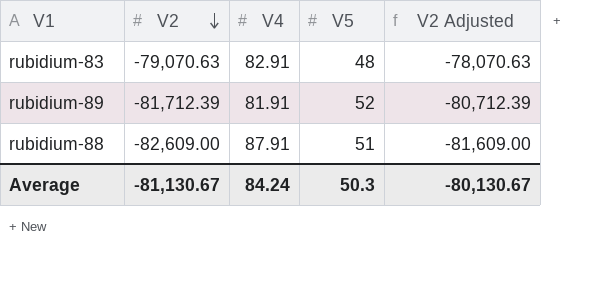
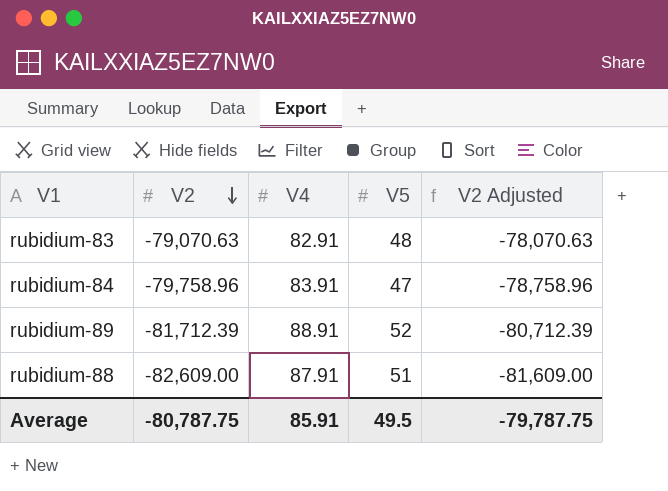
row rubidium-84: none -> -79,758.96 | 83.91 | 47 | -78,758.96
rubidium-89 | V4: 81.91 -> 88.91
Average | V2: -81,130.67 -> -80,787.75
Average | V4: 84.24 -> 85.91
Average | V5: 50.3 -> 49.5
Average | V2 Adjusted: -80,130.67 -> -79,787.75

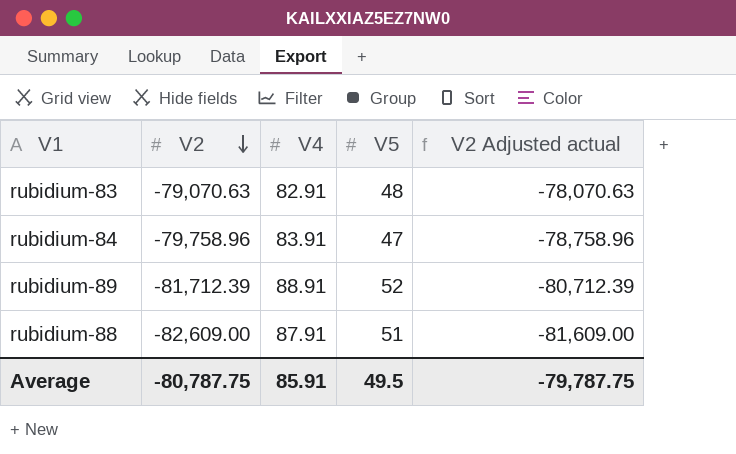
column name: V2 Adjusted -> V2 Adjusted actual

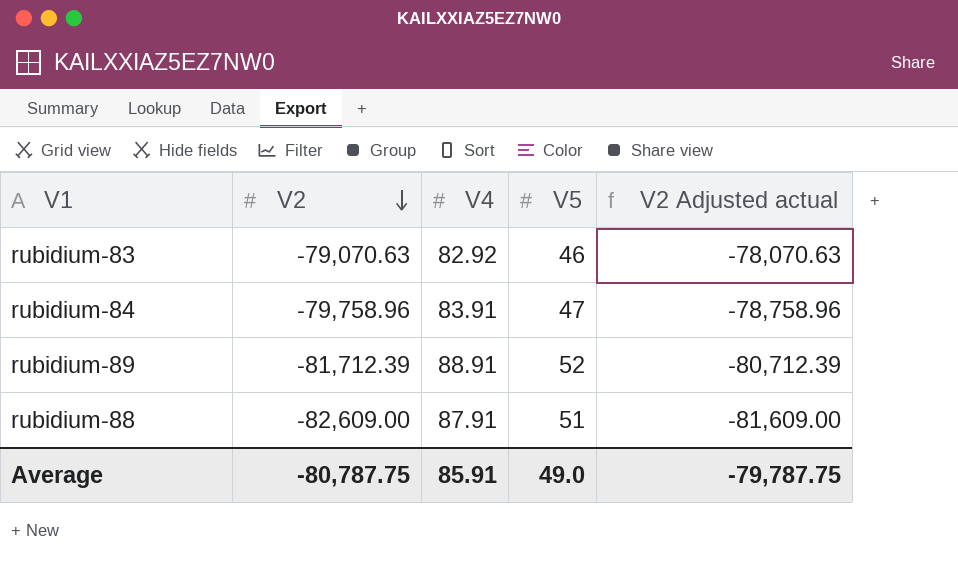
rubidium-83 | V4: 82.91 -> 82.92
rubidium-83 | V5: 48 -> 46
Average | V5: 49.5 -> 49.0

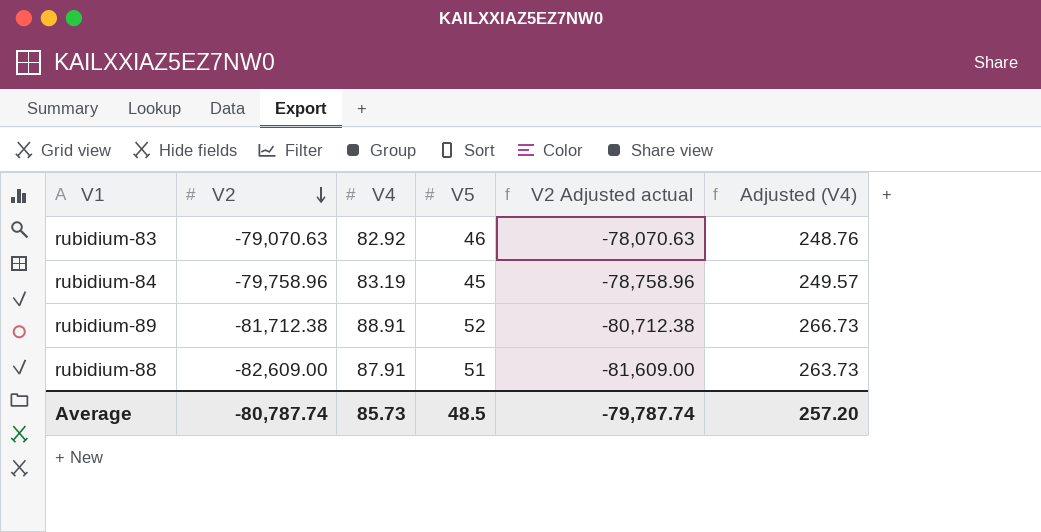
column Adjusted (V4) | formula: none -> [V4] * 3
rubidium-84 | V4: 83.91 -> 83.19
rubidium-84 | V5: 47 -> 45
rubidium-89 | V2: -81,712.39 -> -81,712.38
rubidium-89 | V2 Adjusted actual: -80,712.39 -> -80,712.38
Average | V2: -80,787.75 -> -80,787.74
Average | V4: 85.91 -> 85.73
Average | V5: 49.0 -> 48.5
Average | V2 Adjusted actual: -79,787.75 -> -79,787.74

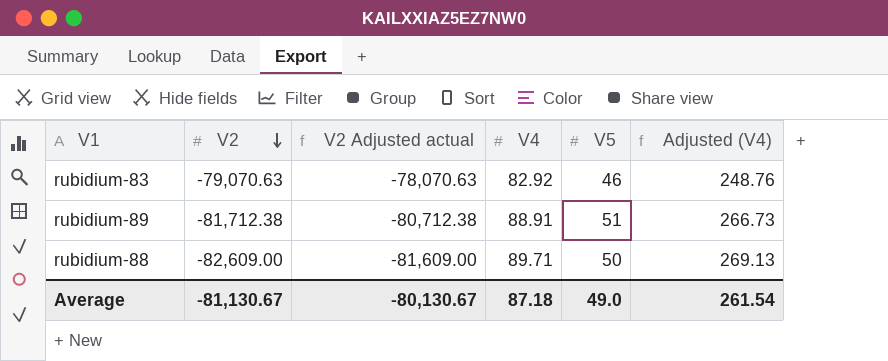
column V2 Adjusted actual | position: 5 -> 3
row rubidium-84: -79,758.96 | 83.19 | 45 | -78,758.96 | 249.57 -> none
rubidium-89 | V5: 52 -> 51
rubidium-88 | V4: 87.91 -> 89.71
rubidium-88 | V5: 51 -> 50
rubidium-88 | Adjusted (V4): 263.73 -> 269.13
Average | V2: -80,787.74 -> -81,130.67
Average | V2 Adjusted actual: -79,787.74 -> -80,130.67
Average | V4: 85.73 -> 87.18
Average | V5: 48.5 -> 49.0
Average | Adjusted (V4): 257.20 -> 261.54

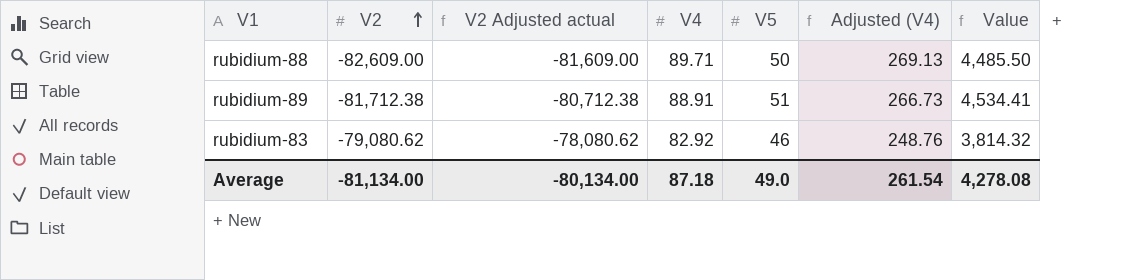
row order: V2 descending -> V2 ascending
column Value | formula: none -> [V4] * [V5]
rubidium-83 | V2: -79,070.63 -> -79,080.62
rubidium-83 | V2 Adjusted actual: -78,070.63 -> -78,080.62
Average | V2: -81,130.67 -> -81,134.00
Average | V2 Adjusted actual: -80,130.67 -> -80,134.00

